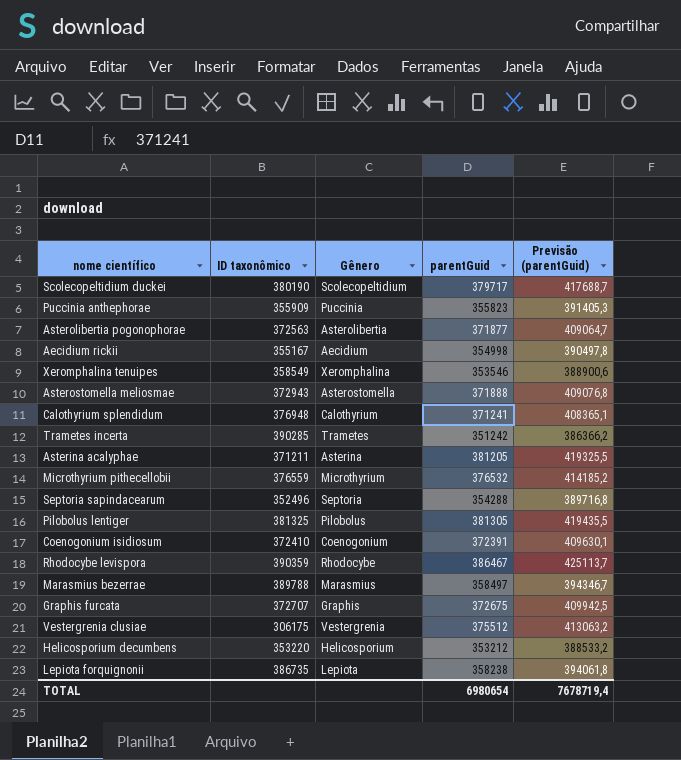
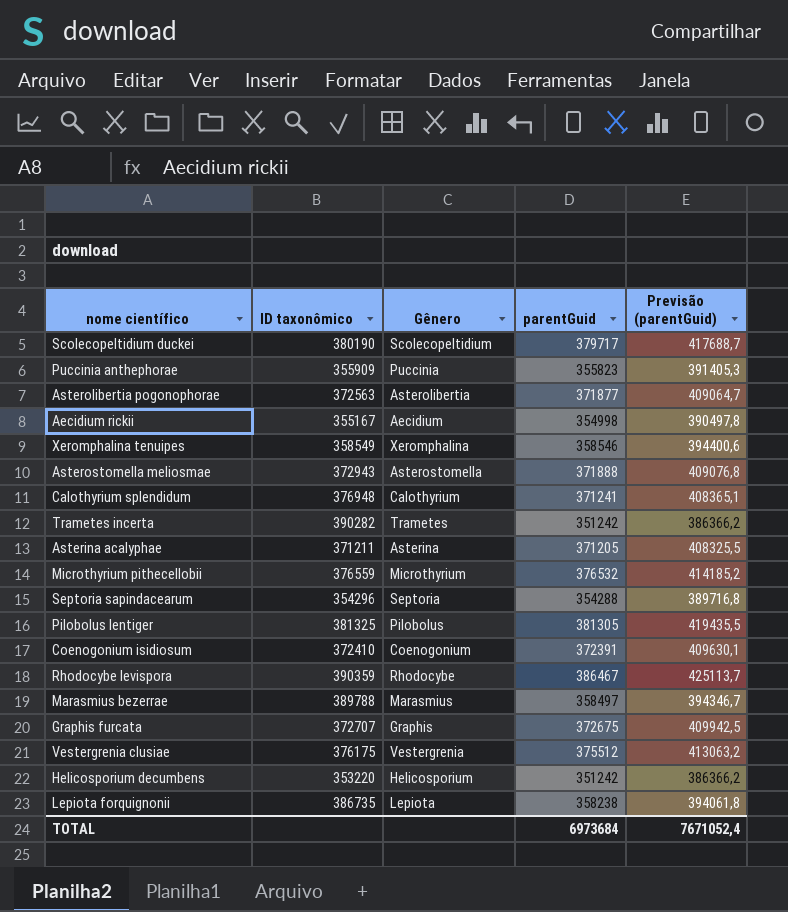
Xeromphalina tenuipes | parentGuid: 353546 -> 358546
Xeromphalina tenuipes | Previsão (parentGuid): 388900,6 -> 394400,6
Trametes incerta | ID taxonômico: 390285 -> 390282
Asterina acalyphae | parentGuid: 381205 -> 371205
Asterina acalyphae | Previsão (parentGuid): 419325,5 -> 408325,5
Septoria sapindacearum | ID taxonômico: 352496 -> 354296
Vestergrenia clusiae | ID taxonômico: 306175 -> 376175
Helicosporium decumbens | parentGuid: 353212 -> 351242
Helicosporium decumbens | Previsão (parentGuid): 388533,2 -> 386366,2
TOTAL | parentGuid: 6980654 -> 6973684
TOTAL | Previsão (parentGuid): 7678719,4 -> 7671052,4

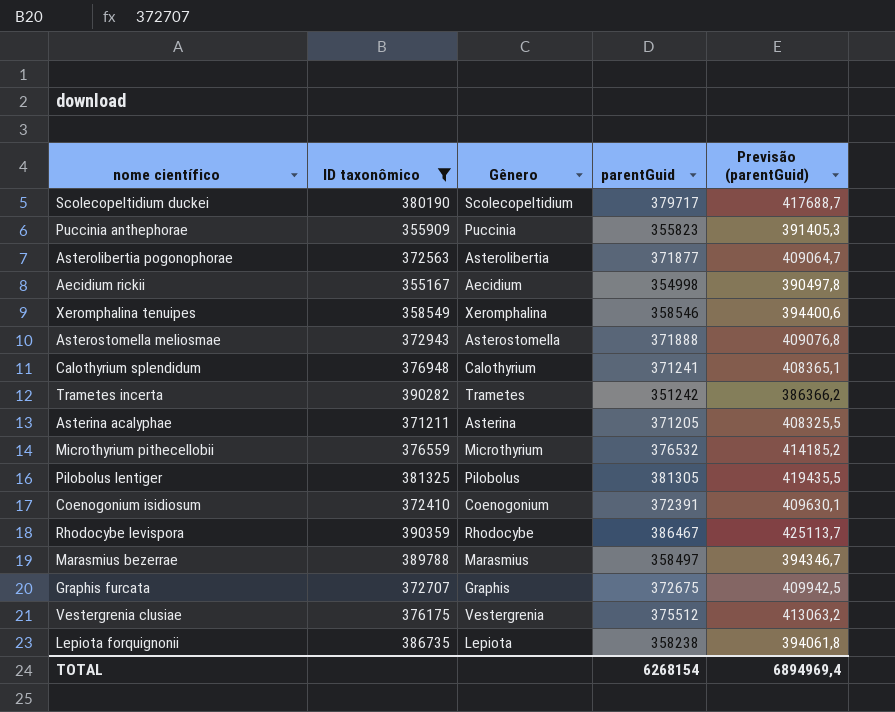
filter: none -> ID taxonômico >= 355167
TOTAL | parentGuid: 6973684 -> 6268154
TOTAL | Previsão (parentGuid): 7671052,4 -> 6894969,4

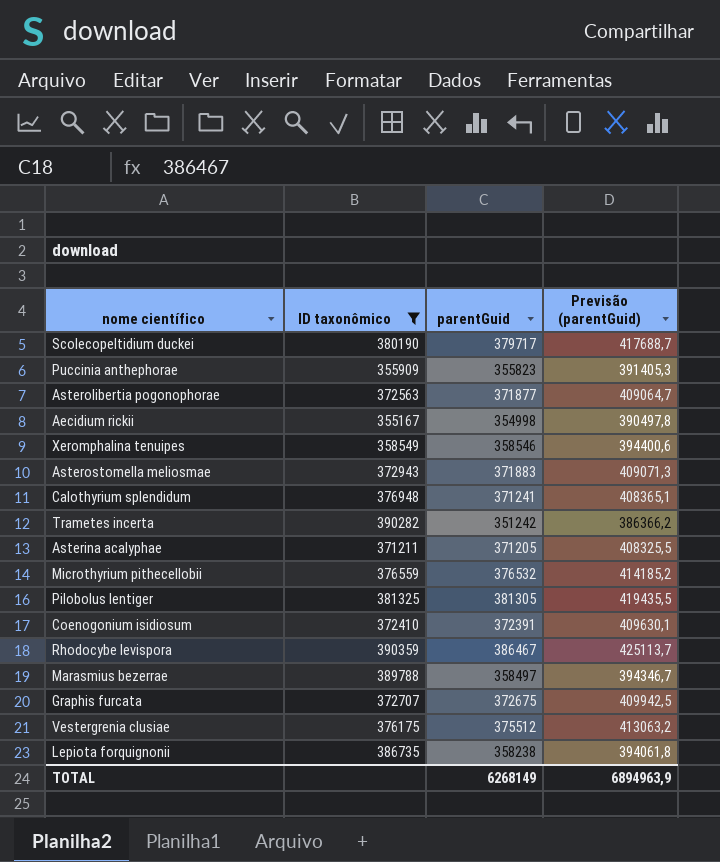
column Gênero | position: 3 -> none
Asterostomella meliosmae | parentGuid: 371888 -> 371883
Asterostomella meliosmae | Previsão (parentGuid): 409076,8 -> 409071,3
TOTAL | parentGuid: 6268154 -> 6268149
TOTAL | Previsão (parentGuid): 6894969,4 -> 6894963,9

